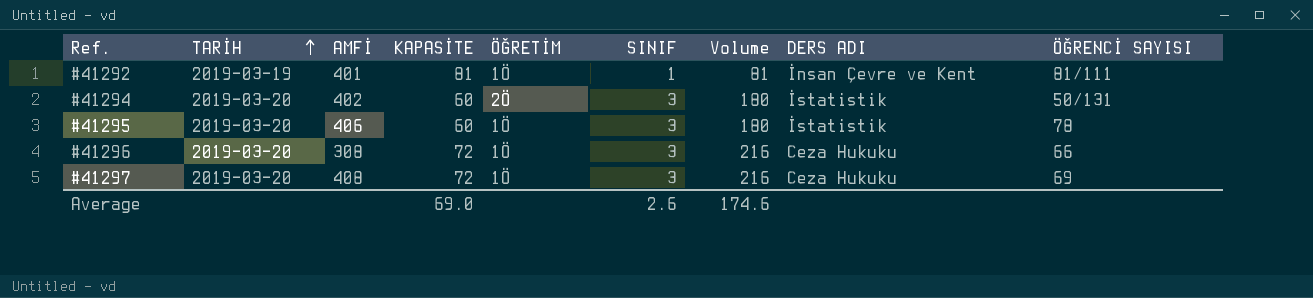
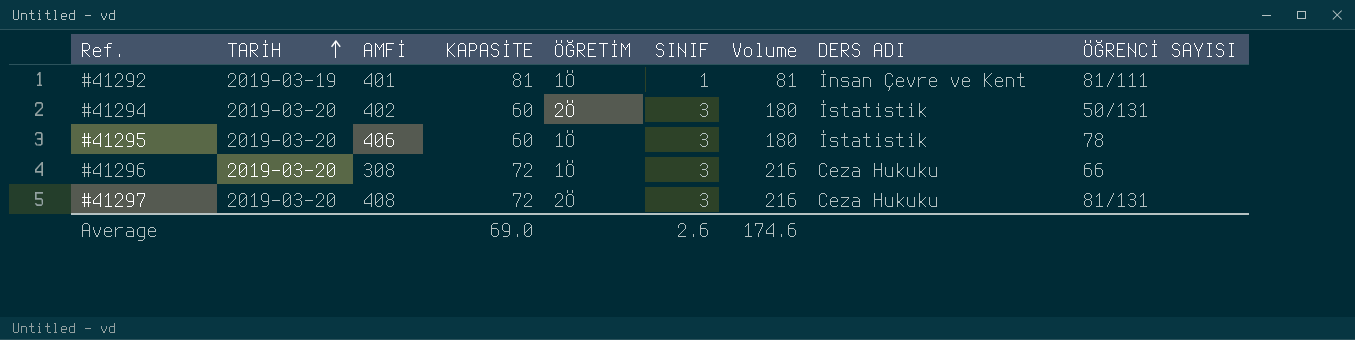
#41297 | ÖĞRETİM: 1Ö -> 2Ö
#41297 | ÖĞRENCİ SAYISI: 69 -> 81/131

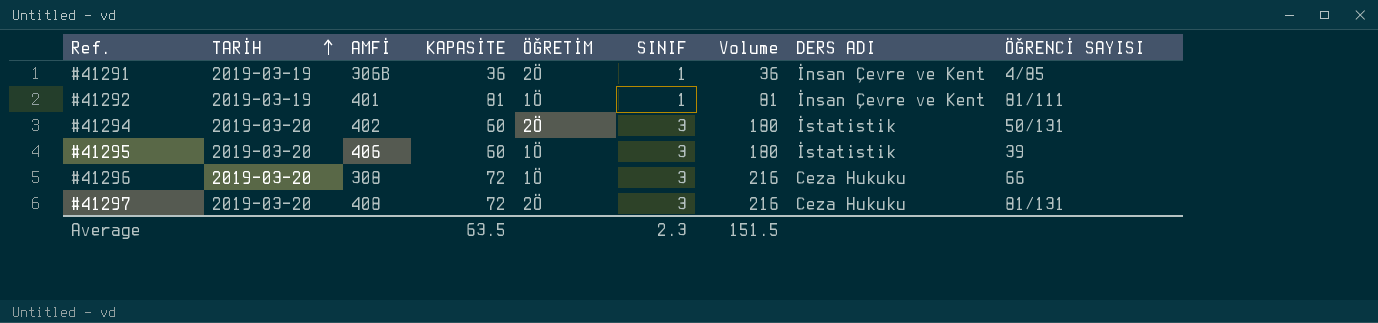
row #41291: none -> 2019-03-19 | 306B | 36 | 2Ö | 1 | 36 | İnsan Çevre ve Kent | 4/85
#41295 | ÖĞRENCİ SAYISI: 78 -> 39
Average | KAPASİTE: 69.0 -> 63.5
Average | SINIF: 2.6 -> 2.3
Average | Volume: 174.6 -> 151.5

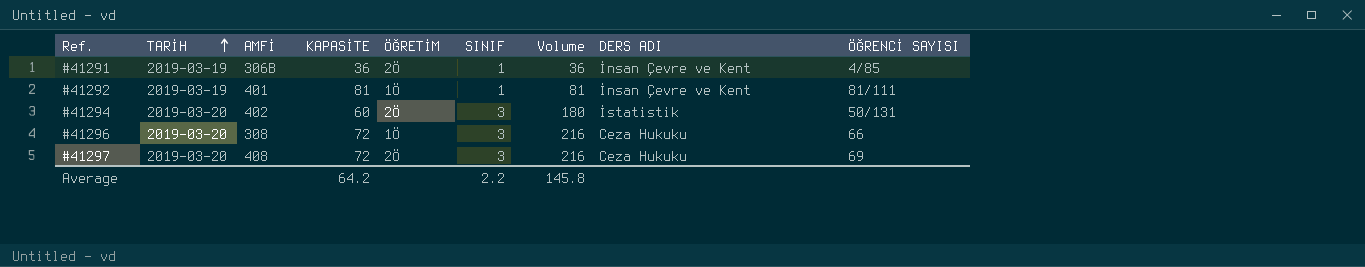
row #41295: 2019-03-20 | 406 | 60 | 1Ö | 3 | 180 | İstatistik | 39 -> none
#41297 | ÖĞRENCİ SAYISI: 81/131 -> 69
Average | KAPASİTE: 63.5 -> 64.2
Average | SINIF: 2.3 -> 2.2
Average | Volume: 151.5 -> 145.8

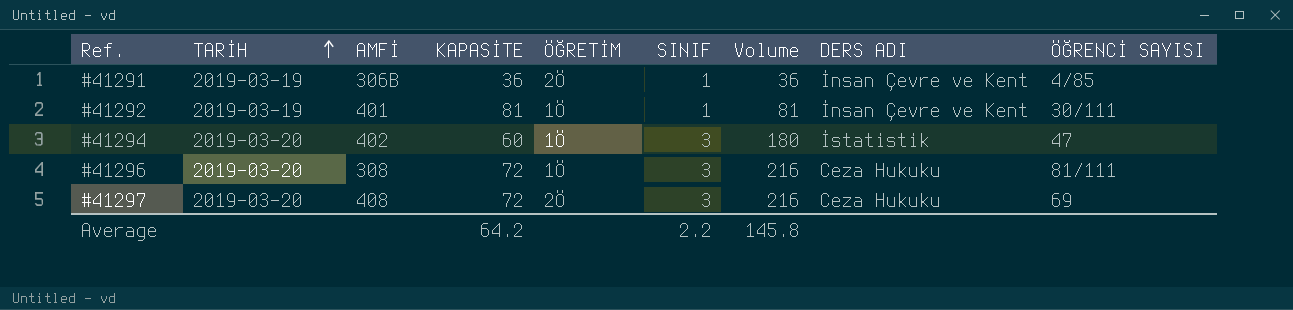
#41292 | ÖĞRENCİ SAYISI: 81/111 -> 30/111
#41294 | ÖĞRETİM: 2Ö -> 1Ö
#41294 | ÖĞRENCİ SAYISI: 50/131 -> 47
#41296 | ÖĞRENCİ SAYISI: 66 -> 81/111

